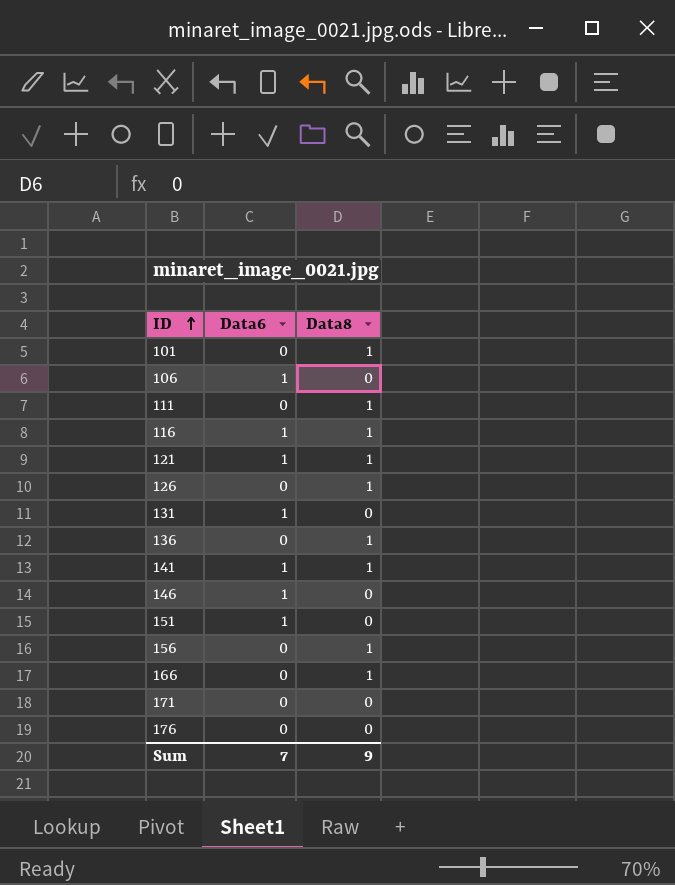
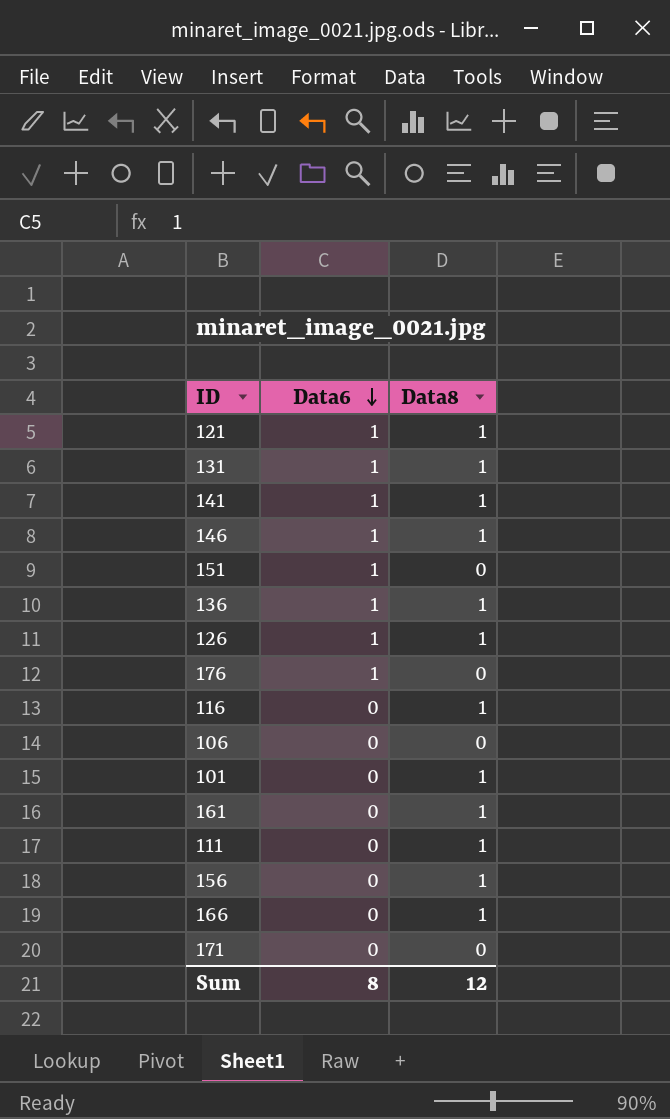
row order: ID ascending -> Data6 descending
131 | Data8: 0 -> 1
146 | Data8: 0 -> 1
136 | Data6: 0 -> 1
126 | Data6: 0 -> 1
176 | Data6: 0 -> 1
116 | Data6: 1 -> 0
106 | Data6: 1 -> 0
row 161: none -> 0 | 1
Sum | Data6: 7 -> 8
Sum | Data8: 9 -> 12

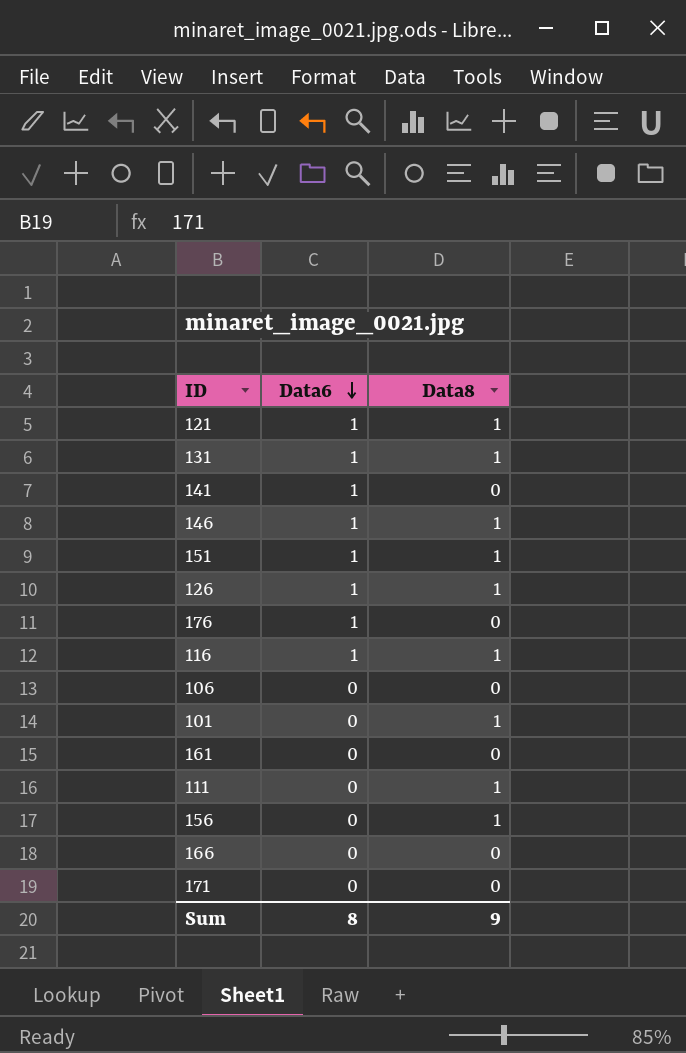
row 136: 1 | 1 -> none
141 | Data8: 1 -> 0
151 | Data8: 0 -> 1
116 | Data6: 0 -> 1
161 | Data8: 1 -> 0
166 | Data8: 1 -> 0
Sum | Data8: 12 -> 9

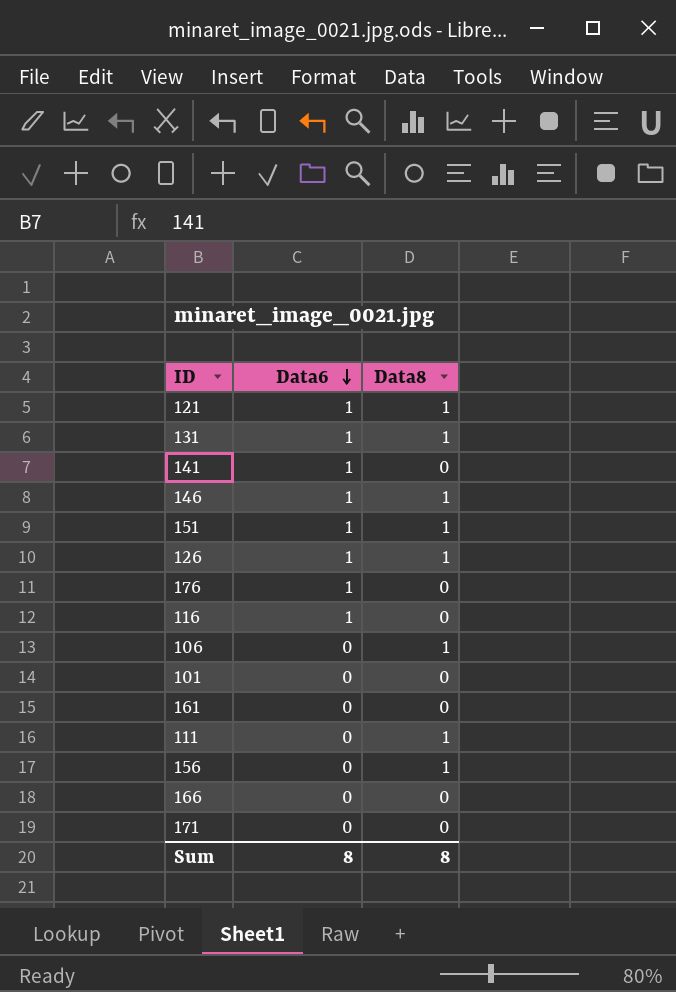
116 | Data8: 1 -> 0
106 | Data8: 0 -> 1
101 | Data8: 1 -> 0
Sum | Data8: 9 -> 8

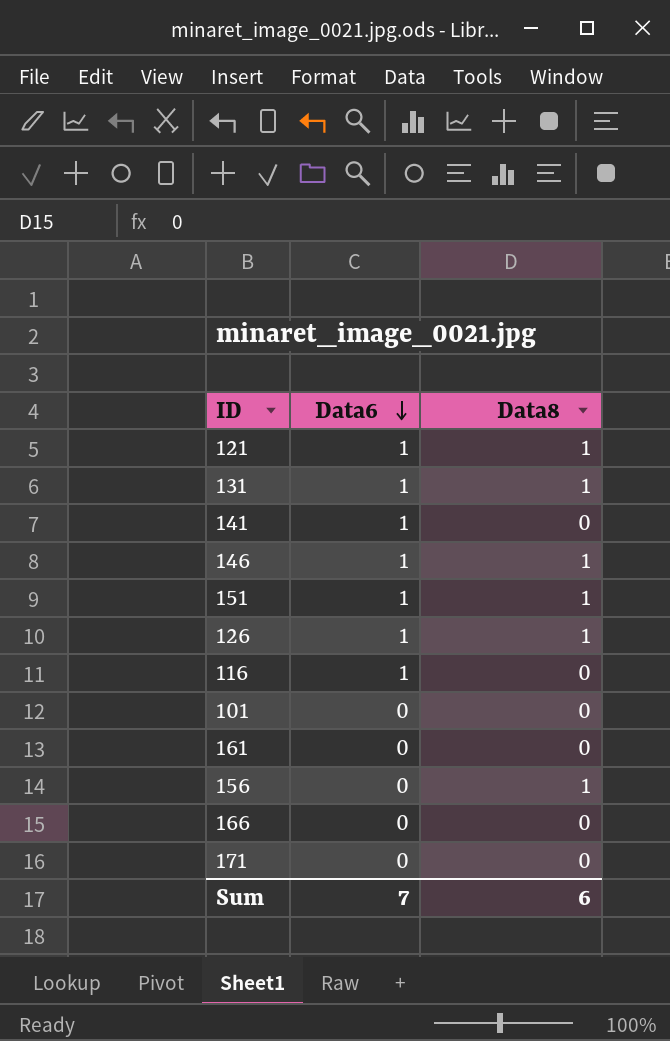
row 176: 1 | 0 -> none
row 106: 0 | 1 -> none
row 111: 0 | 1 -> none
Sum | Data6: 8 -> 7
Sum | Data8: 8 -> 6

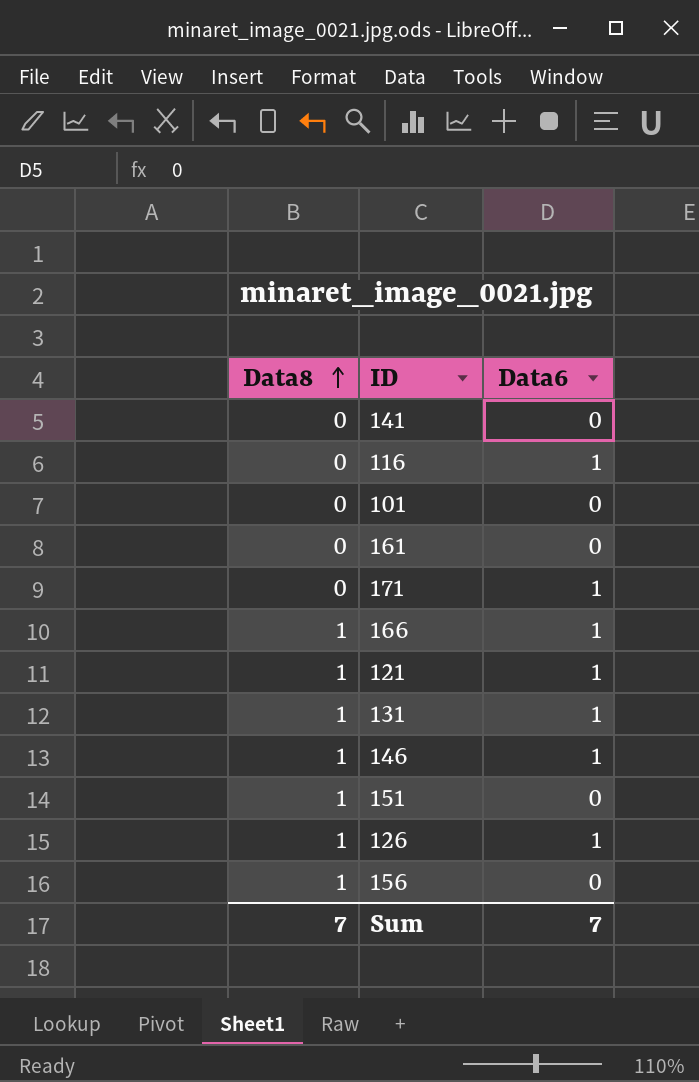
row order: Data6 descending -> Data8 ascending
column Data8 | position: 3 -> 1
141 | Data6: 1 -> 0
171 | Data6: 0 -> 1
166 | Data8: 0 -> 1
166 | Data6: 0 -> 1
151 | Data6: 1 -> 0
Sum | Data8: 6 -> 7

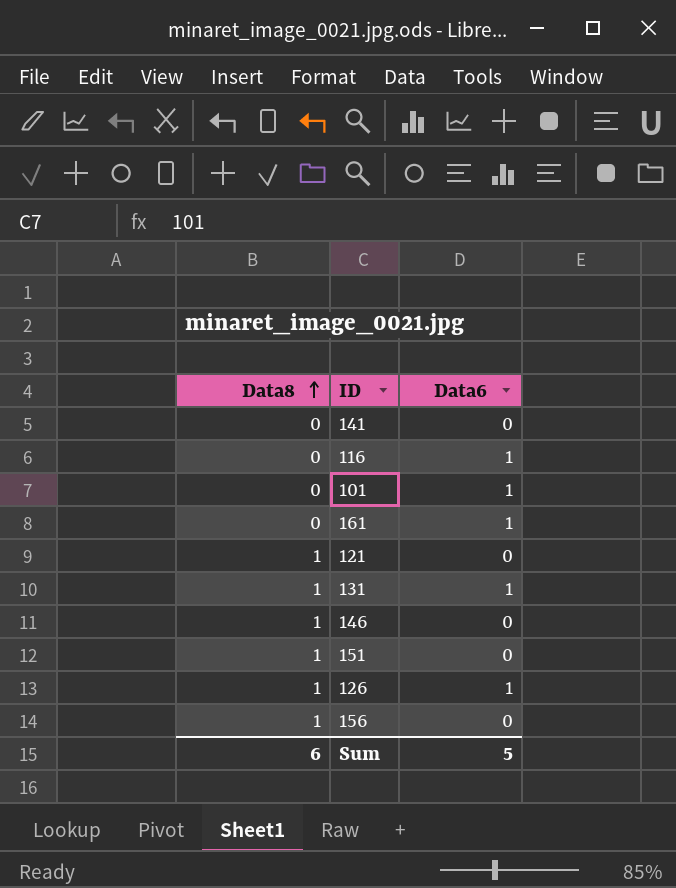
row 171: 0 | 1 -> none
row 166: 1 | 1 -> none
101 | Data6: 0 -> 1
161 | Data6: 0 -> 1
121 | Data6: 1 -> 0
146 | Data6: 1 -> 0
Sum | Data8: 7 -> 6
Sum | Data6: 7 -> 5

